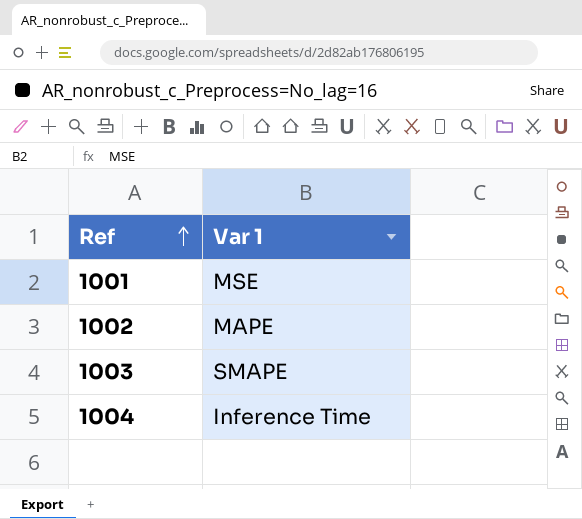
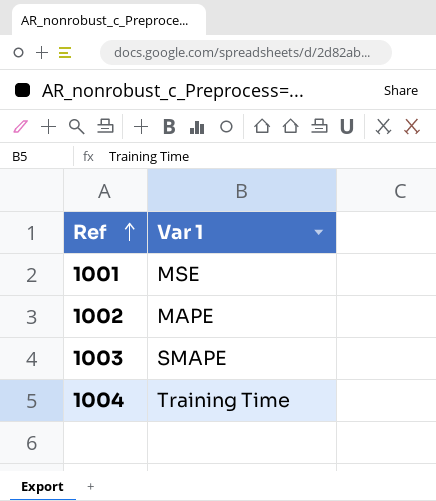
1004 | Var 1: Inference Time -> Training Time

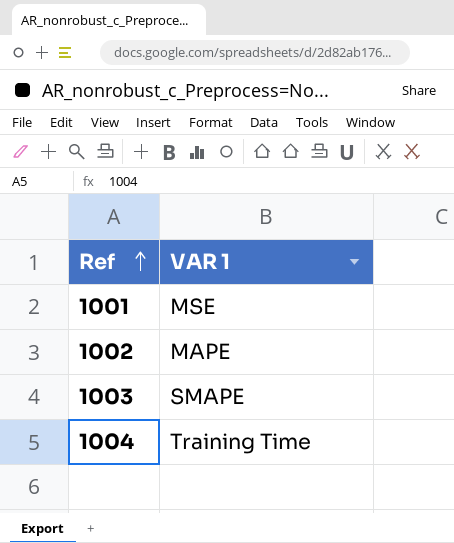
column name: Var 1 -> VAR 1

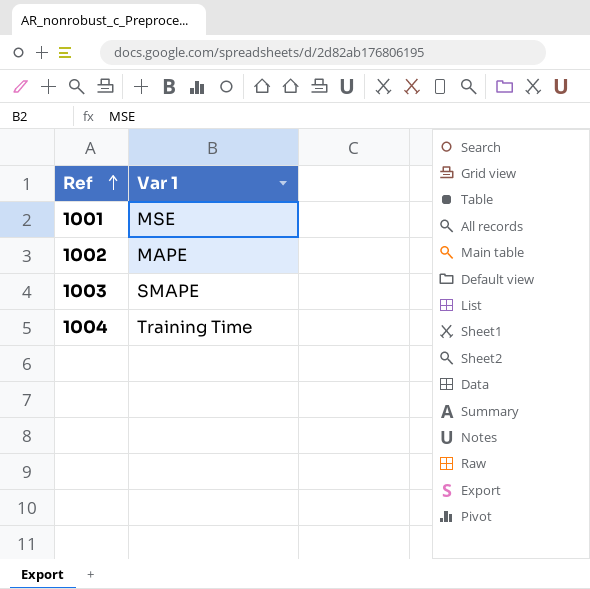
column name: VAR 1 -> Var 1

